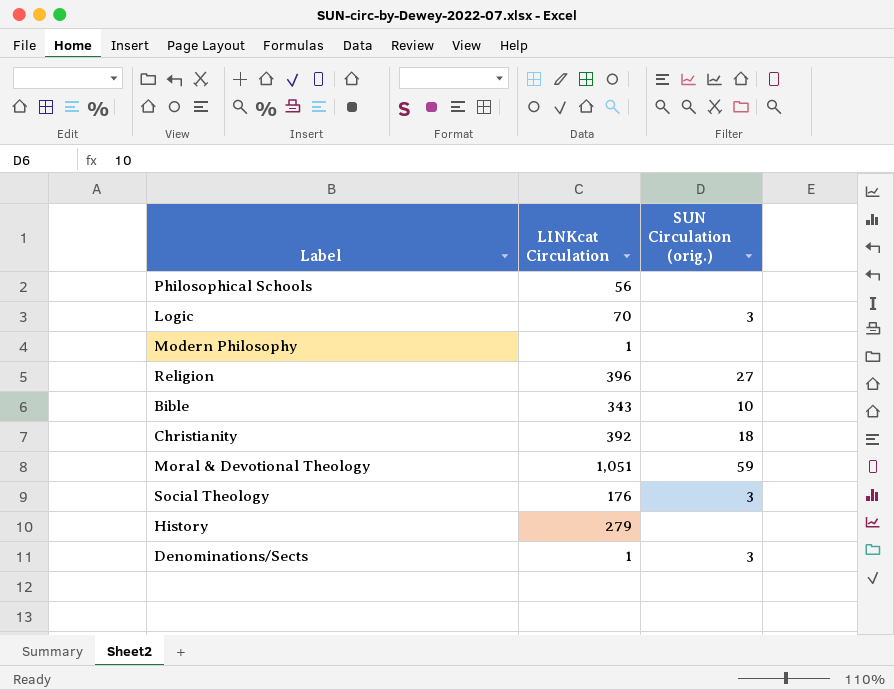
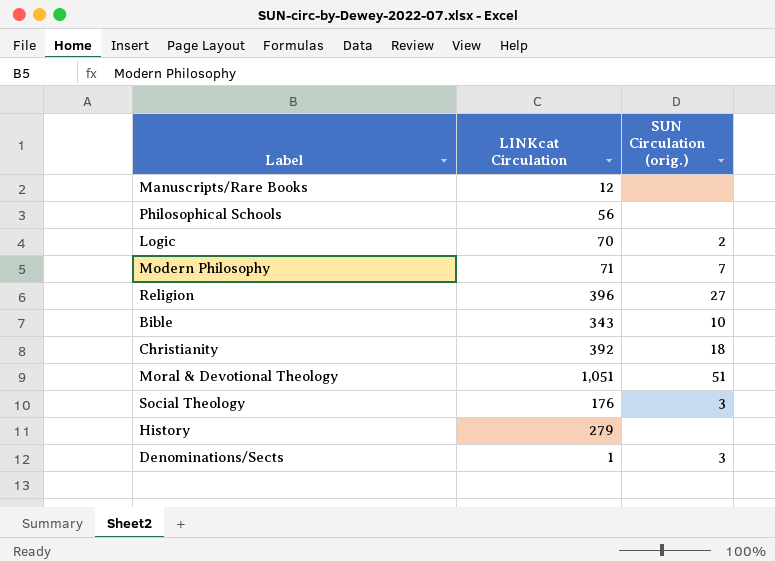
row Manuscripts/Rare Books: none -> 12 | none
Logic | SUN Circulation (orig.): 3 -> 2
Modern Philosophy | LINKcat Circulation: 1 -> 71
Modern Philosophy | SUN Circulation (orig.): none -> 7
Moral & Devotional Theology | SUN Circulation (orig.): 59 -> 51

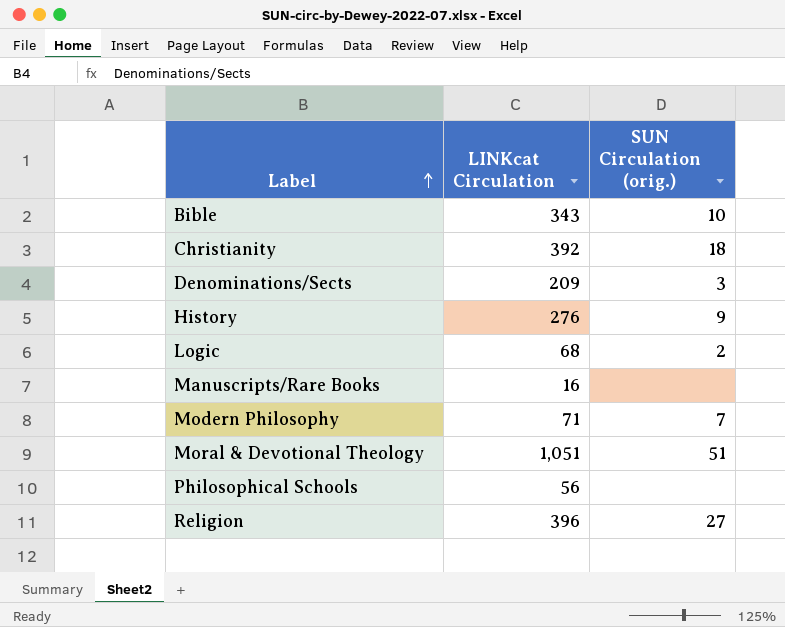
row order: none -> Label ascending
row Social Theology: 176 | 3 -> none
Denominations/Sects | LINKcat Circulation: 1 -> 209
History | LINKcat Circulation: 279 -> 276
History | SUN Circulation (orig.): none -> 9
Logic | LINKcat Circulation: 70 -> 68
Manuscripts/Rare Books | LINKcat Circulation: 12 -> 16

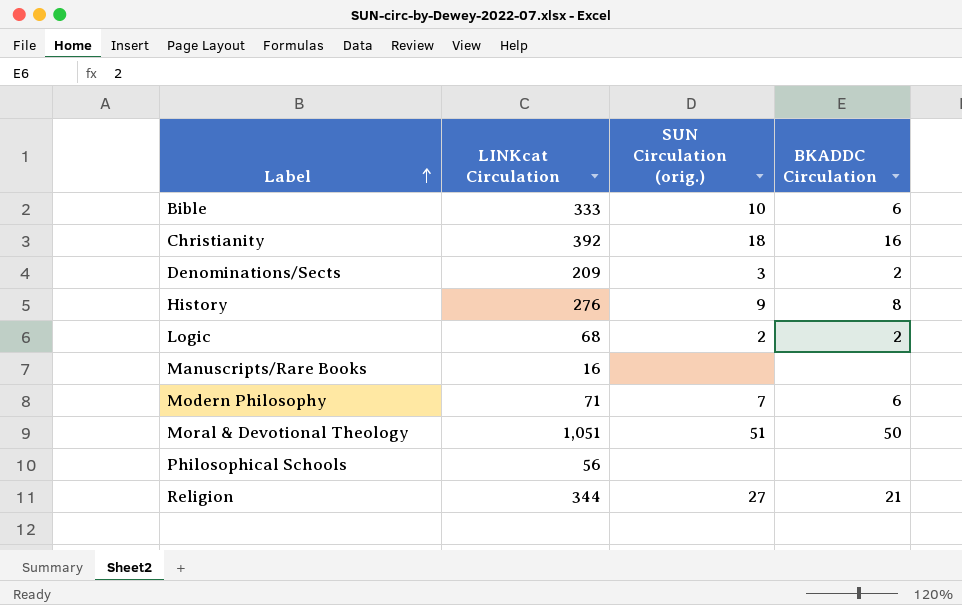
column BKADDC Circulation | position: none -> 4
Bible | LINKcat Circulation: 343 -> 333
Religion | LINKcat Circulation: 396 -> 344

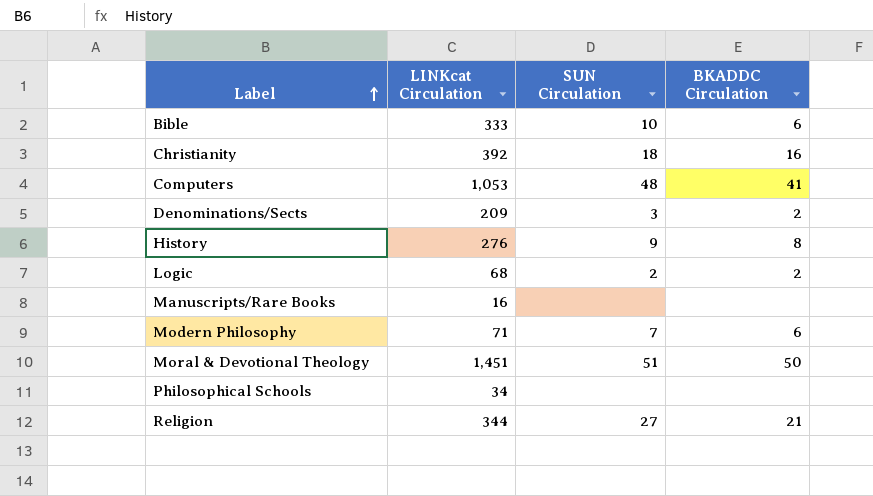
column name: SUN Circulation (orig.) -> SUN Circulation
row Computers: none -> 1,053 | 48 | 41
Moral & Devotional Theology | LINKcat Circulation: 1,051 -> 1,451
Philosophical Schools | LINKcat Circulation: 56 -> 34

